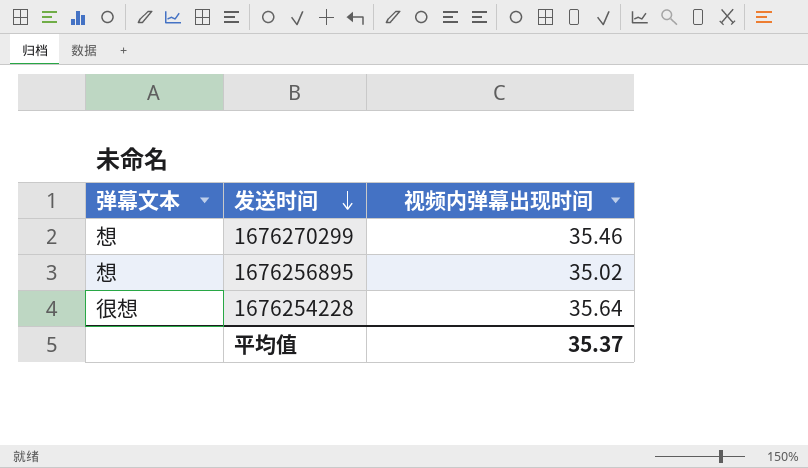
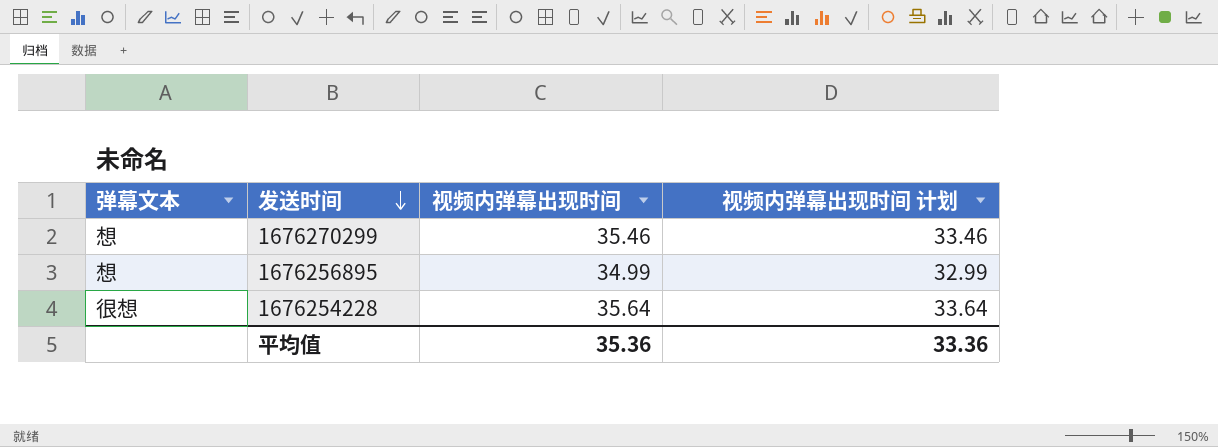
column 视频内弹幕出现时间 计划 | formula: none -> [视频内弹幕出现时间] - 2
1676256895 | 视频内弹幕出现时间: 35.02 -> 34.99
平均值 | 视频内弹幕出现时间: 35.37 -> 35.36

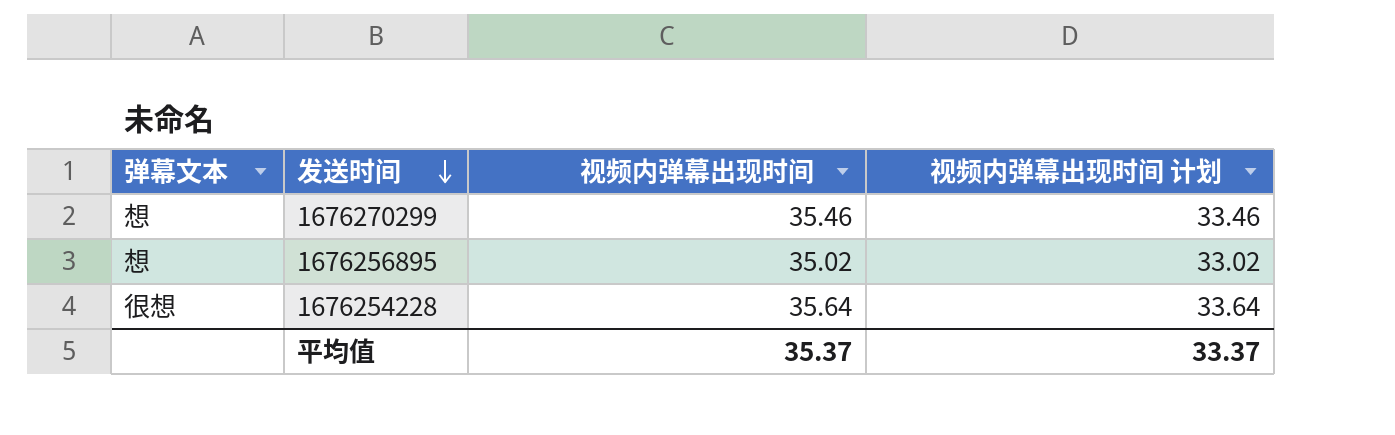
1676256895 | 视频内弹幕出现时间: 34.99 -> 35.02
1676256895 | 视频内弹幕出现时间 计划: 32.99 -> 33.02
平均值 | 视频内弹幕出现时间: 35.36 -> 35.37
平均值 | 视频内弹幕出现时间 计划: 33.36 -> 33.37

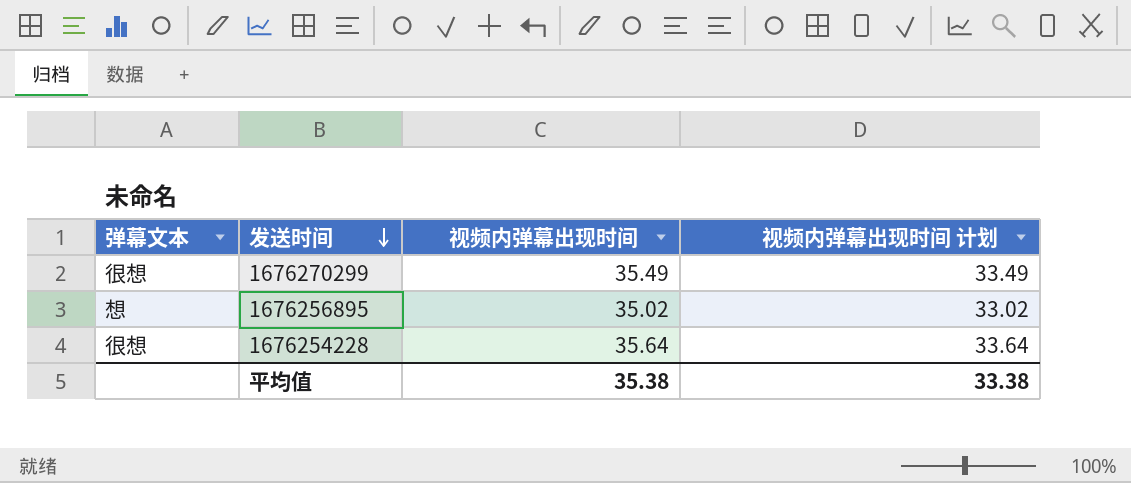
1676270299 | 弹幕文本: 想 -> 很想
1676270299 | 视频内弹幕出现时间: 35.46 -> 35.49
1676270299 | 视频内弹幕出现时间 计划: 33.46 -> 33.49
平均值 | 视频内弹幕出现时间: 35.37 -> 35.38
平均值 | 视频内弹幕出现时间 计划: 33.37 -> 33.38

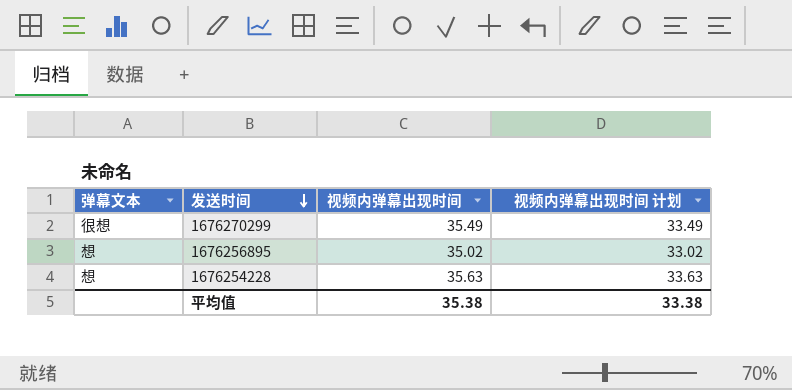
1676254228 | 弹幕文本: 很想 -> 想
1676254228 | 视频内弹幕出现时间: 35.64 -> 35.63
1676254228 | 视频内弹幕出现时间 计划: 33.64 -> 33.63

